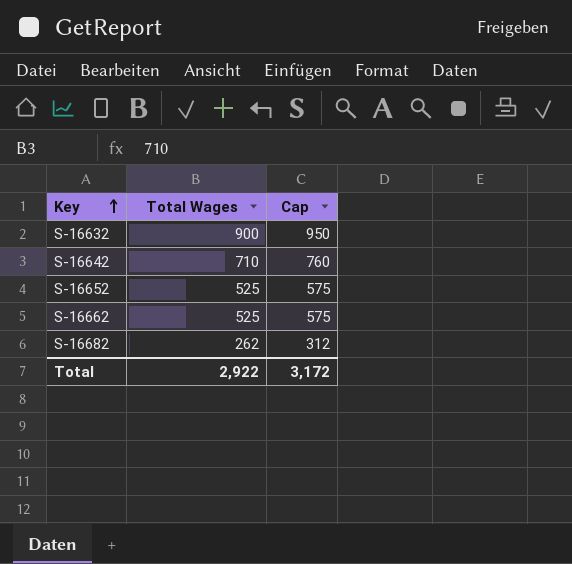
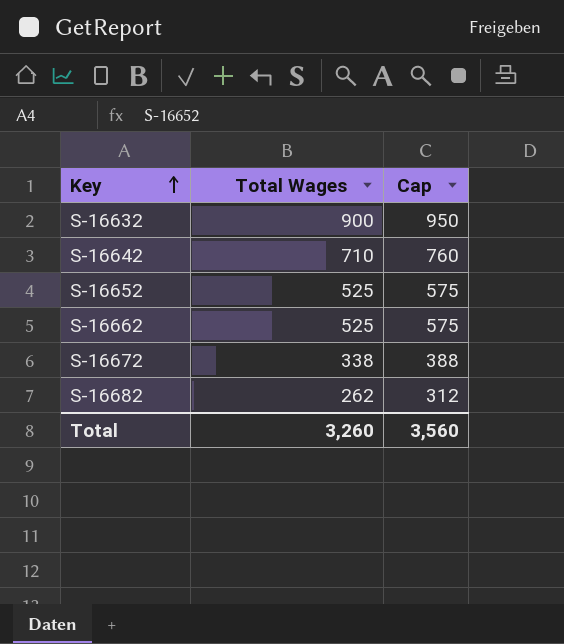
row S-16672: none -> 338 | 388
Total | Total Wages: 2,922 -> 3,260
Total | Cap: 3,172 -> 3,560

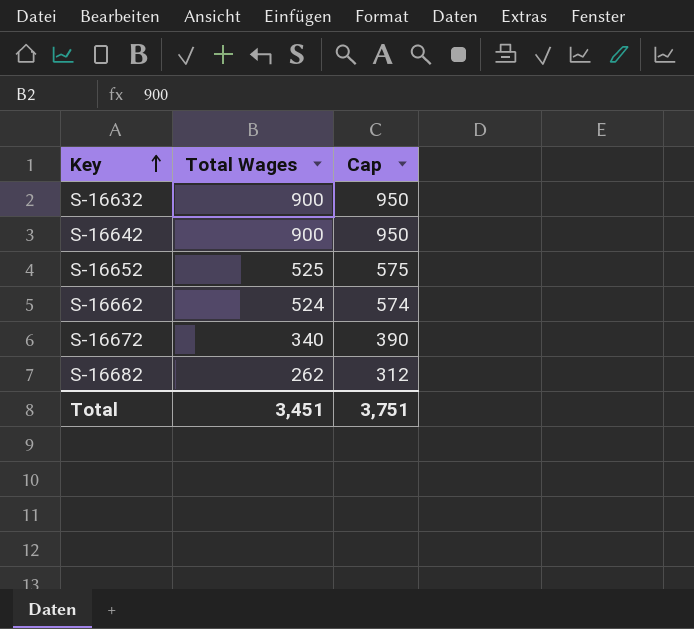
S-16642 | Total Wages: 710 -> 900
S-16642 | Cap: 760 -> 950
S-16662 | Total Wages: 525 -> 524
S-16662 | Cap: 575 -> 574
S-16672 | Total Wages: 338 -> 340
S-16672 | Cap: 388 -> 390
Total | Total Wages: 3,260 -> 3,451
Total | Cap: 3,560 -> 3,751

